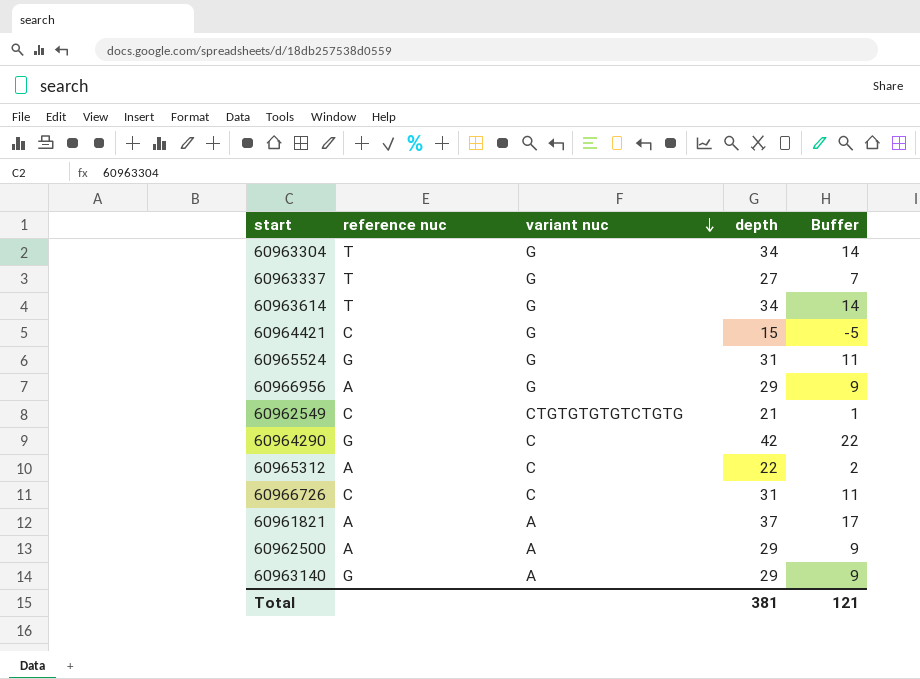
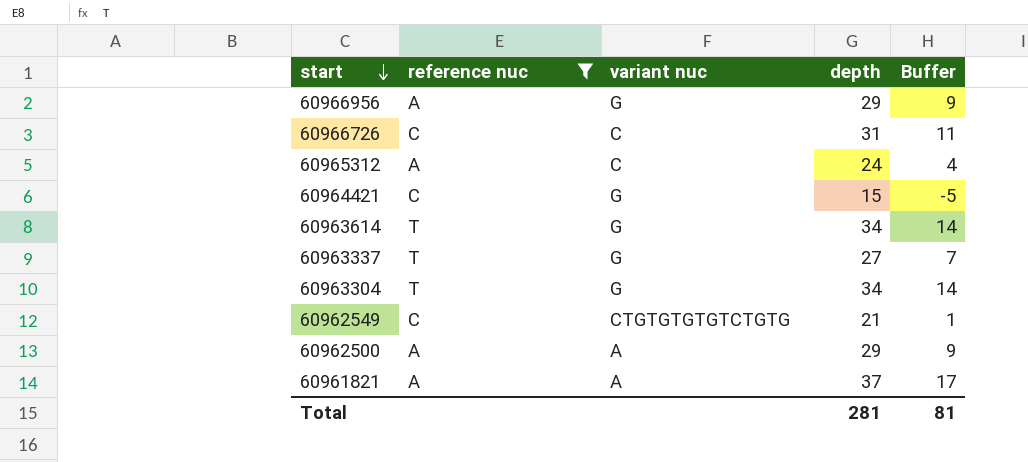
filter: none -> reference nuc != G
row order: variant nuc descending -> start descending
60965312 | depth: 22 -> 24
60965312 | Buffer: 2 -> 4
Total | depth: 381 -> 281
Total | Buffer: 121 -> 81

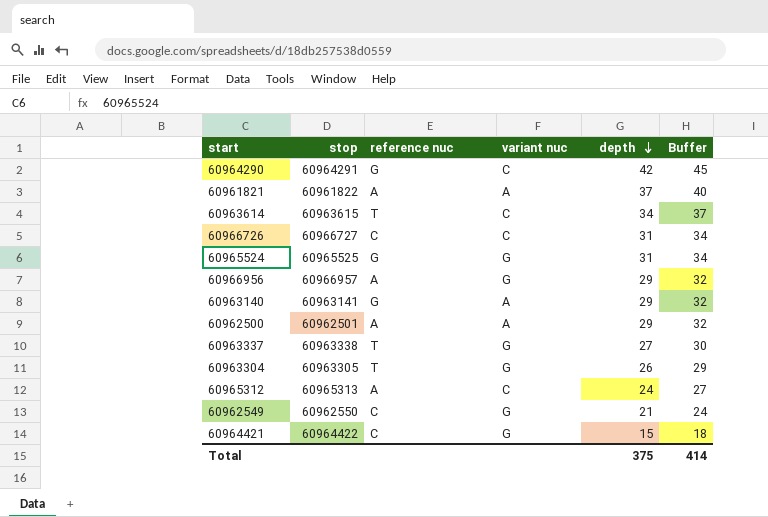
filter: reference nuc != G -> none
row order: start descending -> depth descending
column stop | position: none -> 2
column Buffer | formula: [depth] - 20 -> [depth] + 3
60963614 | variant nuc: G -> C
60963304 | depth: 34 -> 26
60962549 | variant nuc: CTGTGTGTGTCTGTG -> G
Total | depth: 281 -> 375
Total | Buffer: 81 -> 414

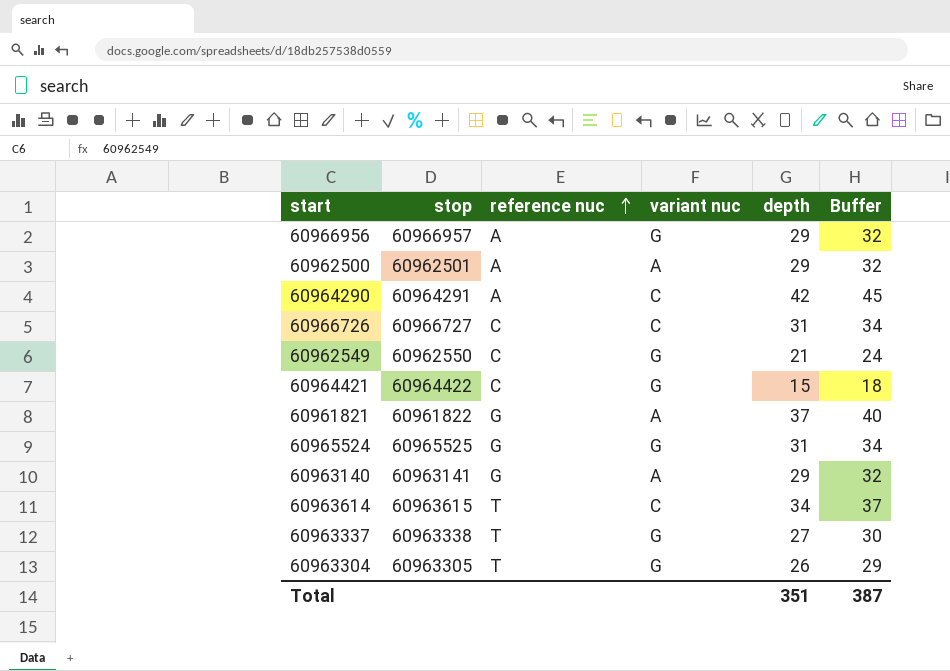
row order: depth descending -> reference nuc ascending
row 60965312: 60965313 | A | C | 24 | 27 -> none
60964290 | reference nuc: G -> A
60961821 | reference nuc: A -> G
Total | depth: 375 -> 351
Total | Buffer: 414 -> 387

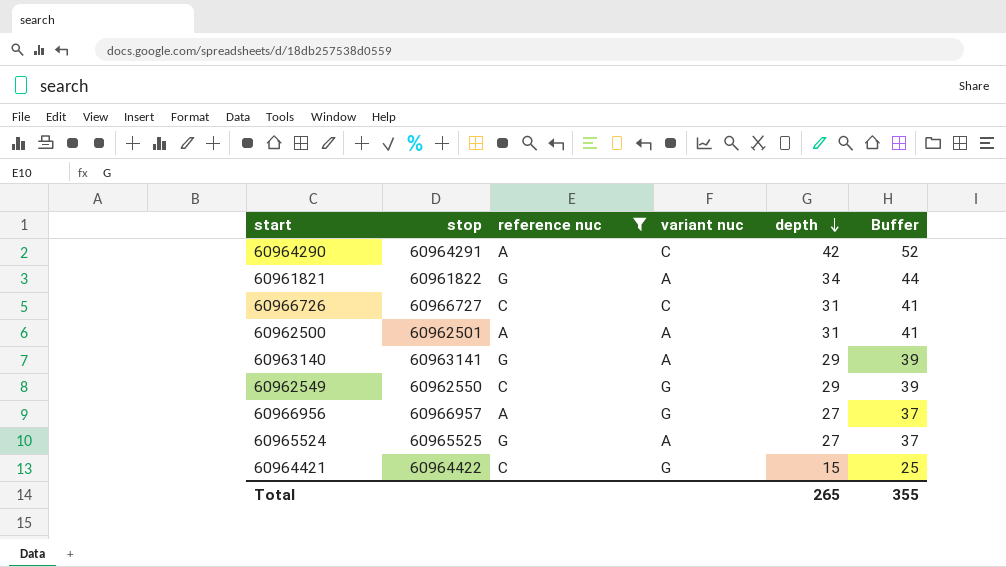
filter: none -> reference nuc != T
row order: reference nuc ascending -> depth descending
column Buffer | formula: [depth] + 3 -> [depth] + 10
60961821 | depth: 37 -> 34
60962500 | depth: 29 -> 31
60962549 | depth: 21 -> 29
60966956 | depth: 29 -> 27
60965524 | variant nuc: G -> A
60965524 | depth: 31 -> 27
Total | depth: 351 -> 265
Total | Buffer: 387 -> 355

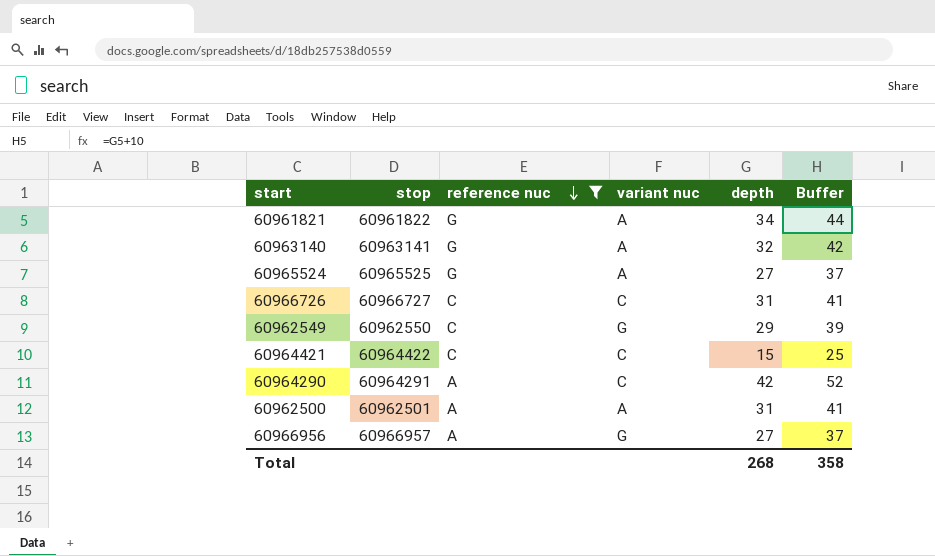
row order: depth descending -> reference nuc descending
60963140 | depth: 29 -> 32
60963140 | Buffer: 39 -> 42
60964421 | variant nuc: G -> C
Total | depth: 265 -> 268
Total | Buffer: 355 -> 358

